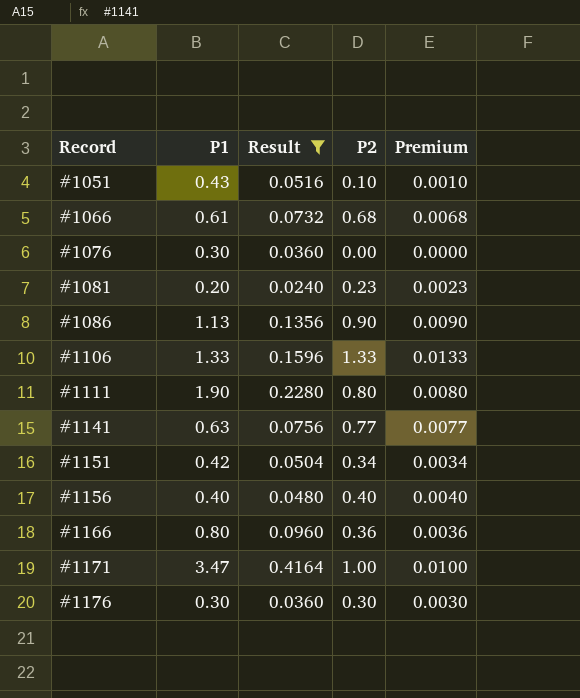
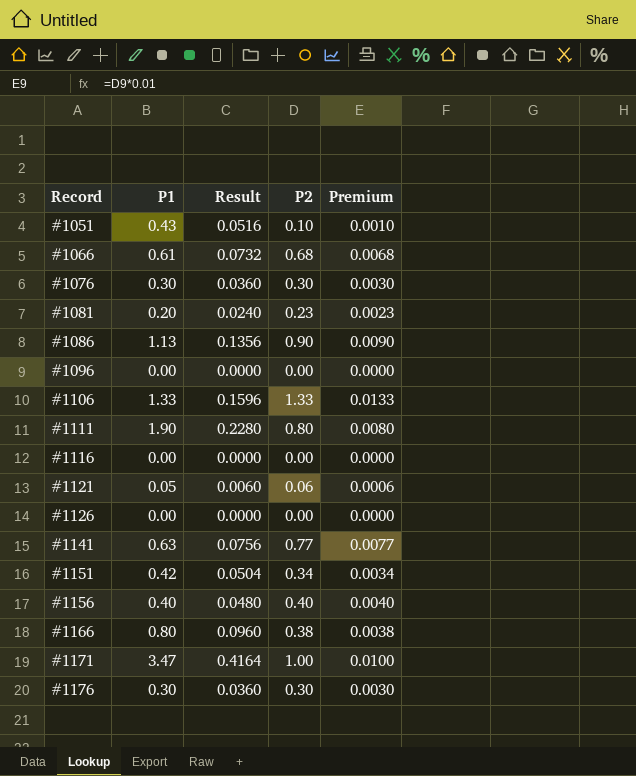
filter: Result >= 0.0240 -> none
#1076 | P2: 0.00 -> 0.30
#1076 | Premium: 0.0000 -> 0.0030
#1166 | P2: 0.36 -> 0.38
#1166 | Premium: 0.0036 -> 0.0038

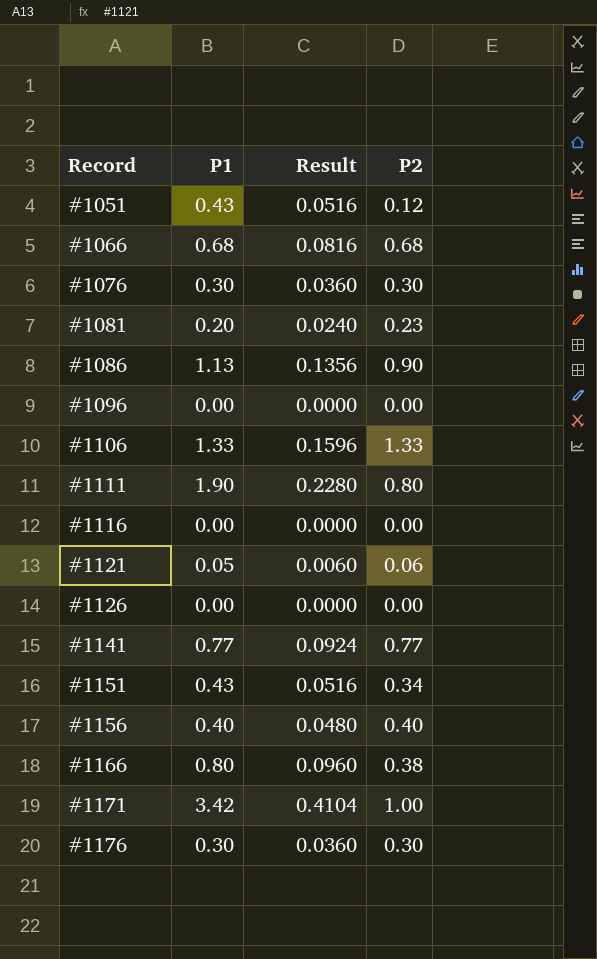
column Premium | formula: [P2] * 0.01 -> none
#1051 | P2: 0.10 -> 0.12
#1066 | P1: 0.61 -> 0.68
#1066 | Result: 0.0732 -> 0.0816
#1141 | P1: 0.63 -> 0.77
#1141 | Result: 0.0756 -> 0.0924
#1151 | P1: 0.42 -> 0.43
#1151 | Result: 0.0504 -> 0.0516
#1171 | P1: 3.47 -> 3.42
#1171 | Result: 0.4164 -> 0.4104

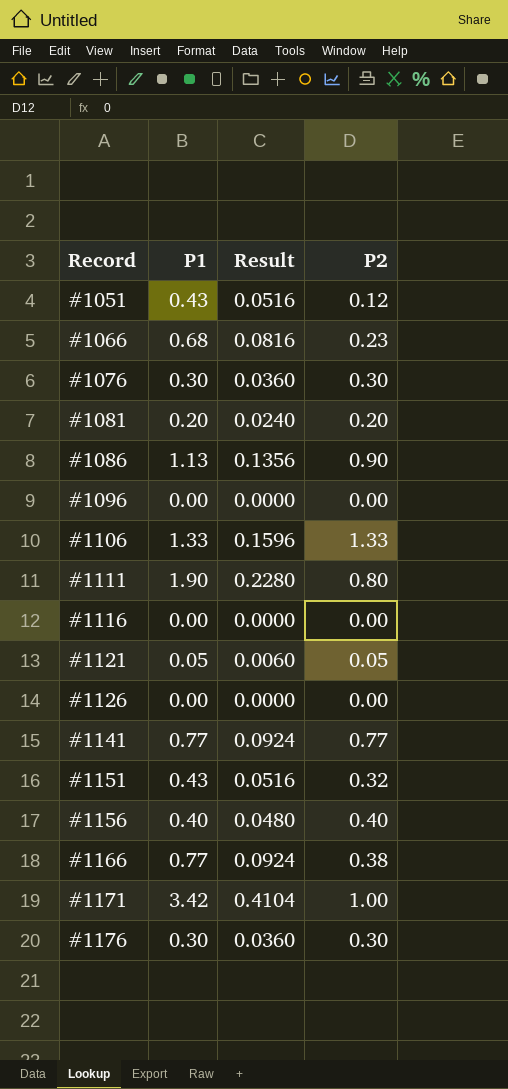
#1066 | P2: 0.68 -> 0.23
#1081 | P2: 0.23 -> 0.20
#1121 | P2: 0.06 -> 0.05
#1151 | P2: 0.34 -> 0.32
#1166 | P1: 0.80 -> 0.77
#1166 | Result: 0.0960 -> 0.0924

